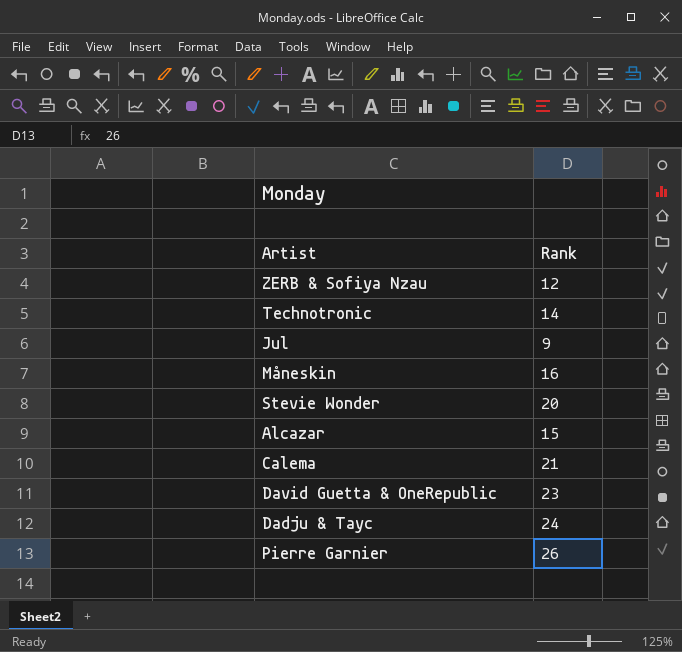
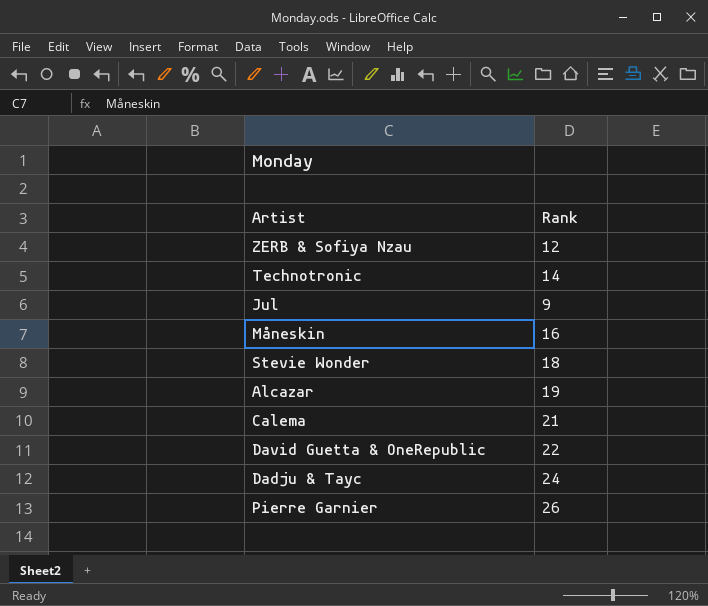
Stevie Wonder | Rank: 20 -> 18
Alcazar | Rank: 15 -> 19
David Guetta & OneRepublic | Rank: 23 -> 22

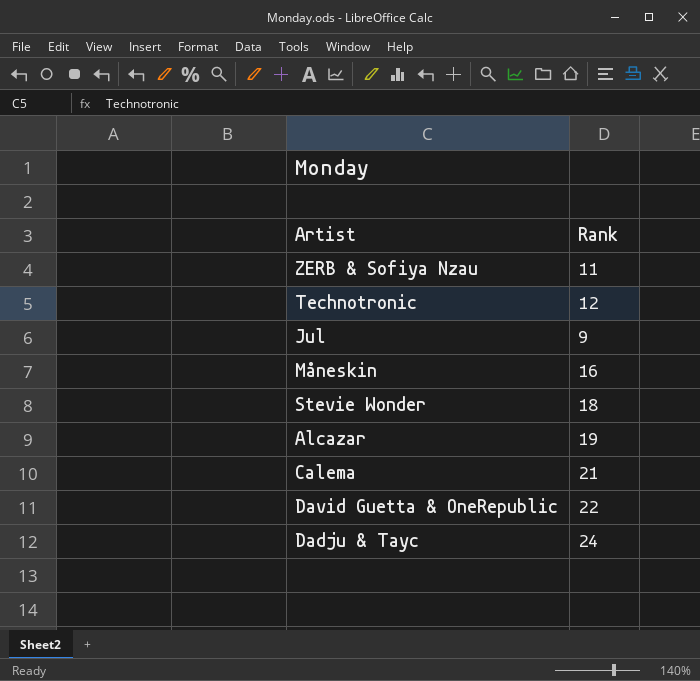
row Pierre Garnier: 26 -> none
ZERB & Sofiya Nzau | Rank: 12 -> 11
Technotronic | Rank: 14 -> 12

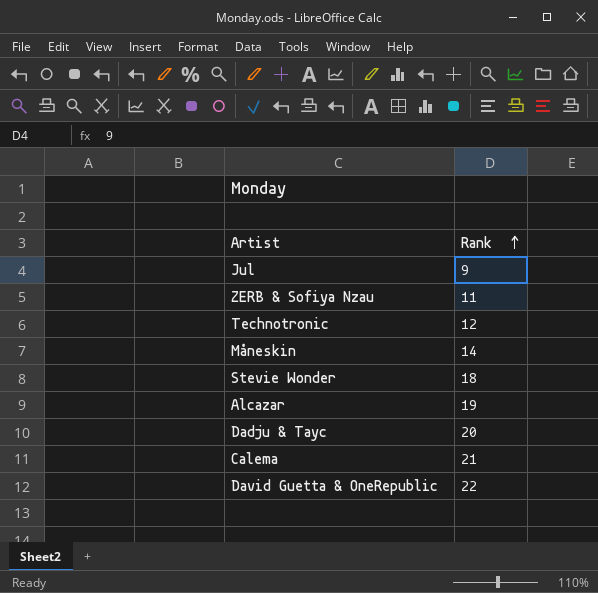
row order: none -> Rank ascending
Måneskin | Rank: 16 -> 14
Dadju & Tayc | Rank: 24 -> 20

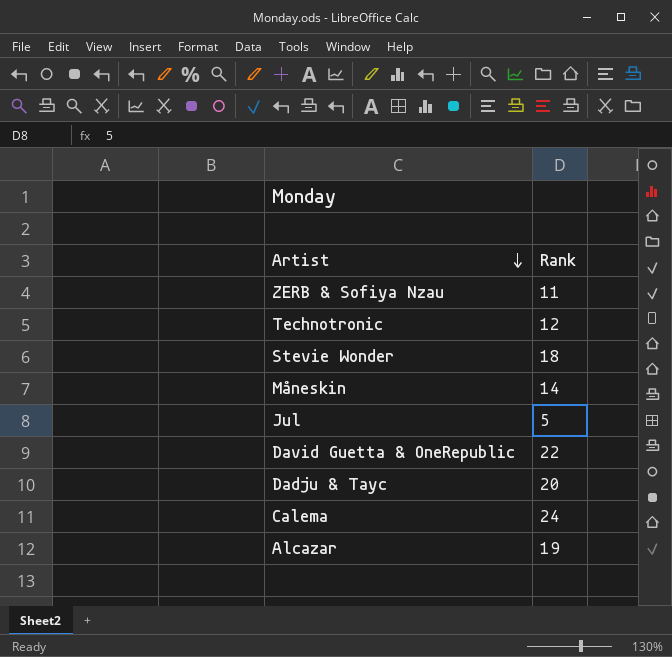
row order: Rank ascending -> Artist descending
Jul | Rank: 9 -> 5
Calema | Rank: 21 -> 24

